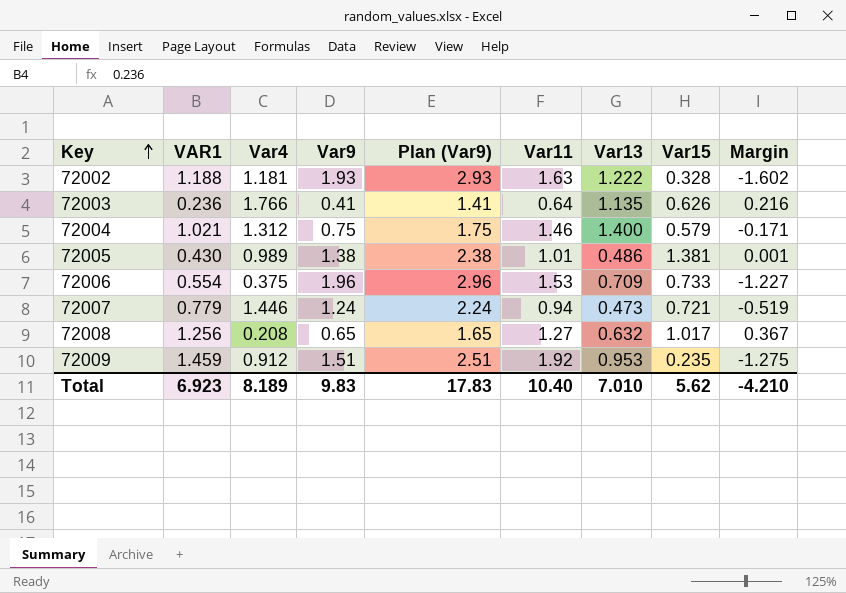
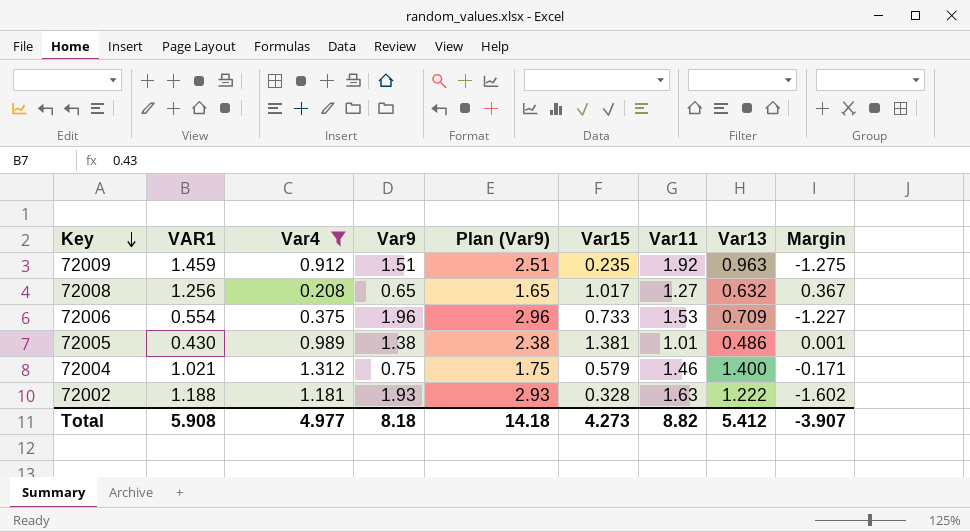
filter: none -> Var4 <= 1.312
row order: Key ascending -> Key descending
column Var15 | position: 8 -> 6
72009 | Var13: 0.953 -> 0.963
Total | VAR1: 6.923 -> 5.908
Total | Var4: 8.189 -> 4.977
Total | Var9: 9.83 -> 8.18
Total | Plan (Var9): 17.83 -> 14.18
Total | Var15: 5.62 -> 4.273
Total | Var11: 10.40 -> 8.82
Total | Var13: 7.010 -> 5.412
Total | Margin: -4.210 -> -3.907

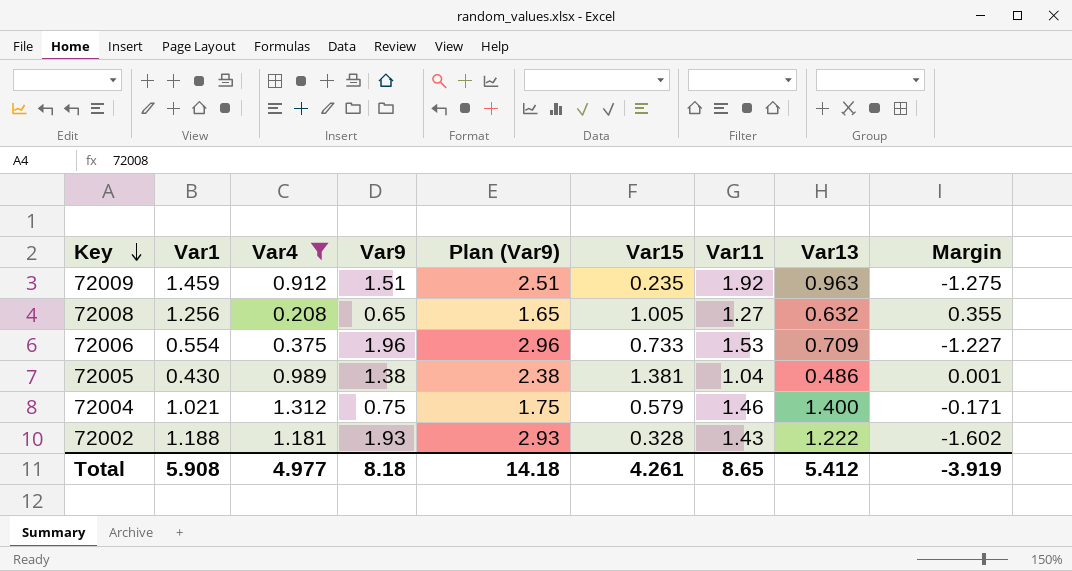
column name: VAR1 -> Var1
72008 | Var15: 1.017 -> 1.005
72008 | Margin: 0.367 -> 0.355
72005 | Var11: 1.01 -> 1.04
72002 | Var11: 1.63 -> 1.43
Total | Var15: 4.273 -> 4.261
Total | Var11: 8.82 -> 8.65
Total | Margin: -3.907 -> -3.919

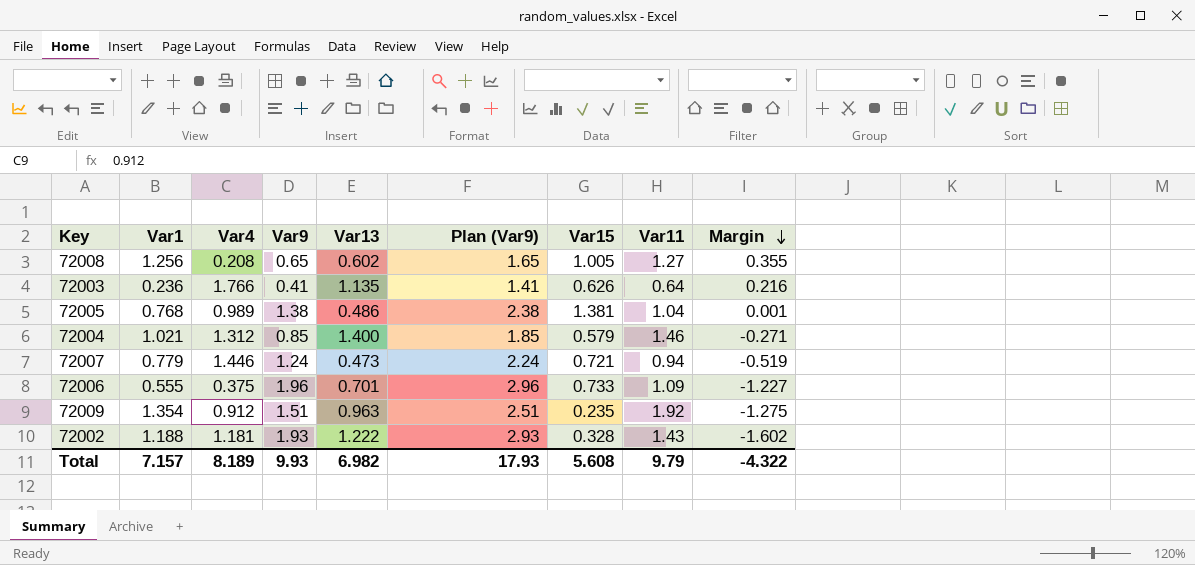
filter: Var4 <= 1.312 -> none
row order: Key descending -> Margin descending
column Var13 | position: 8 -> 5
72008 | Var13: 0.632 -> 0.602
72005 | Var1: 0.430 -> 0.768
72004 | Var9: 0.75 -> 0.85
72004 | Plan (Var9): 1.75 -> 1.85
72004 | Margin: -0.171 -> -0.271
72006 | Var1: 0.554 -> 0.555
72006 | Var13: 0.709 -> 0.701
72006 | Var11: 1.53 -> 1.09
72009 | Var1: 1.459 -> 1.354
Total | Var1: 5.908 -> 7.157
Total | Var4: 4.977 -> 8.189
Total | Var9: 8.18 -> 9.93
Total | Var13: 5.412 -> 6.982
Total | Plan (Var9): 14.18 -> 17.93
Total | Var15: 4.261 -> 5.608
Total | Var11: 8.65 -> 9.79
Total | Margin: -3.919 -> -4.322

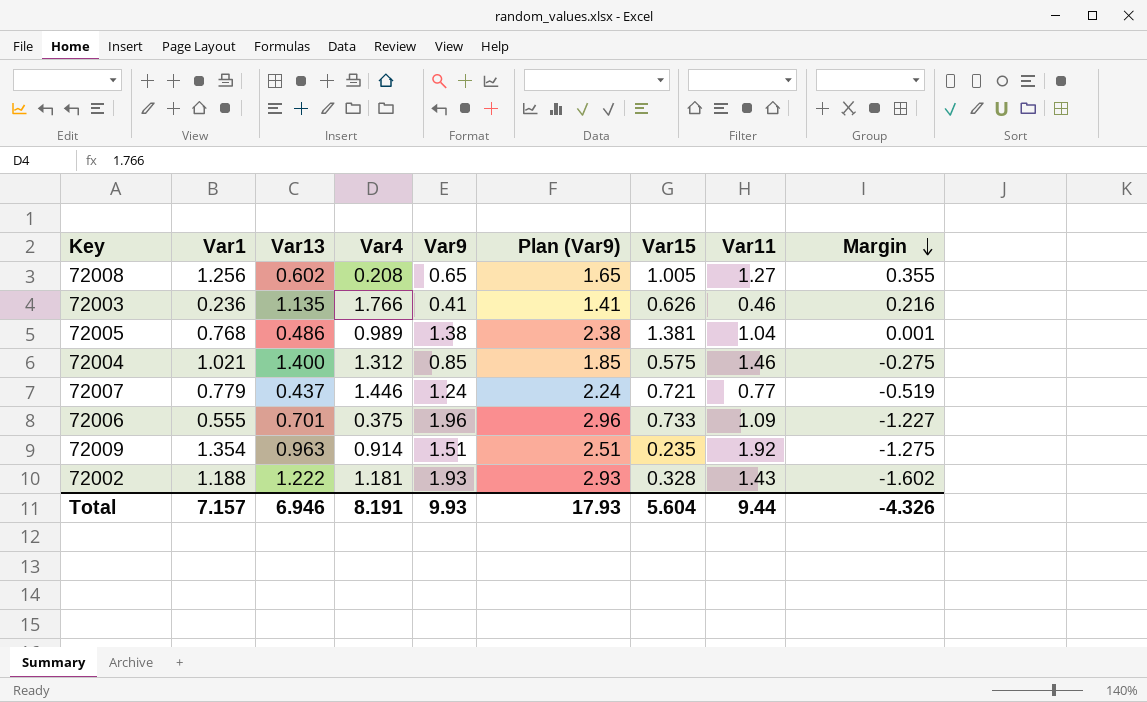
column Var13 | position: 5 -> 3
72003 | Var11: 0.64 -> 0.46
72004 | Var15: 0.579 -> 0.575
72004 | Margin: -0.271 -> -0.275
72007 | Var13: 0.473 -> 0.437
72007 | Var11: 0.94 -> 0.77
72009 | Var4: 0.912 -> 0.914
Total | Var13: 6.982 -> 6.946
Total | Var4: 8.189 -> 8.191
Total | Var15: 5.608 -> 5.604
Total | Var11: 9.79 -> 9.44
Total | Margin: -4.322 -> -4.326

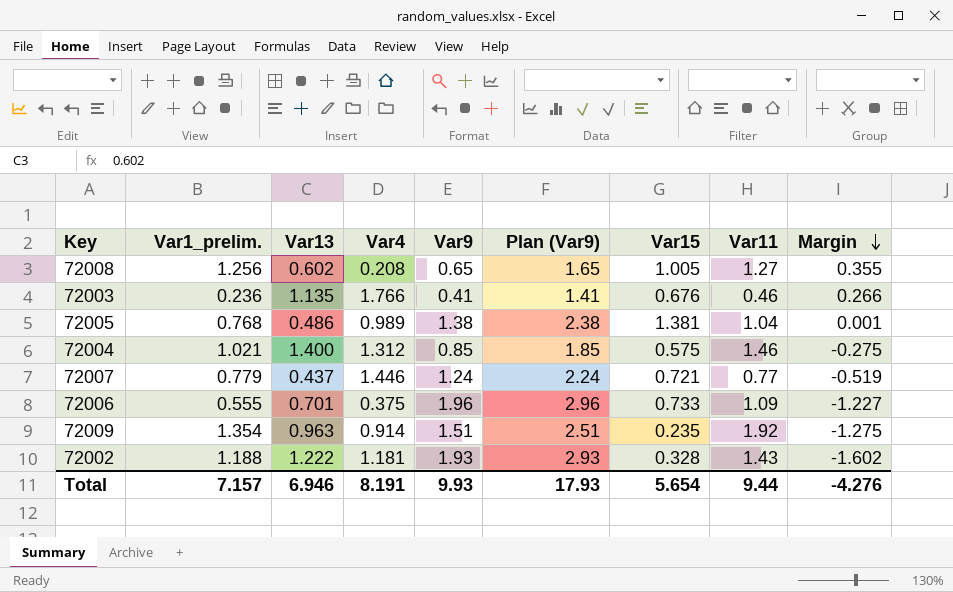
column name: Var1 -> Var1_prelim.
72003 | Var15: 0.626 -> 0.676
72003 | Margin: 0.216 -> 0.266
Total | Var15: 5.604 -> 5.654
Total | Margin: -4.326 -> -4.276

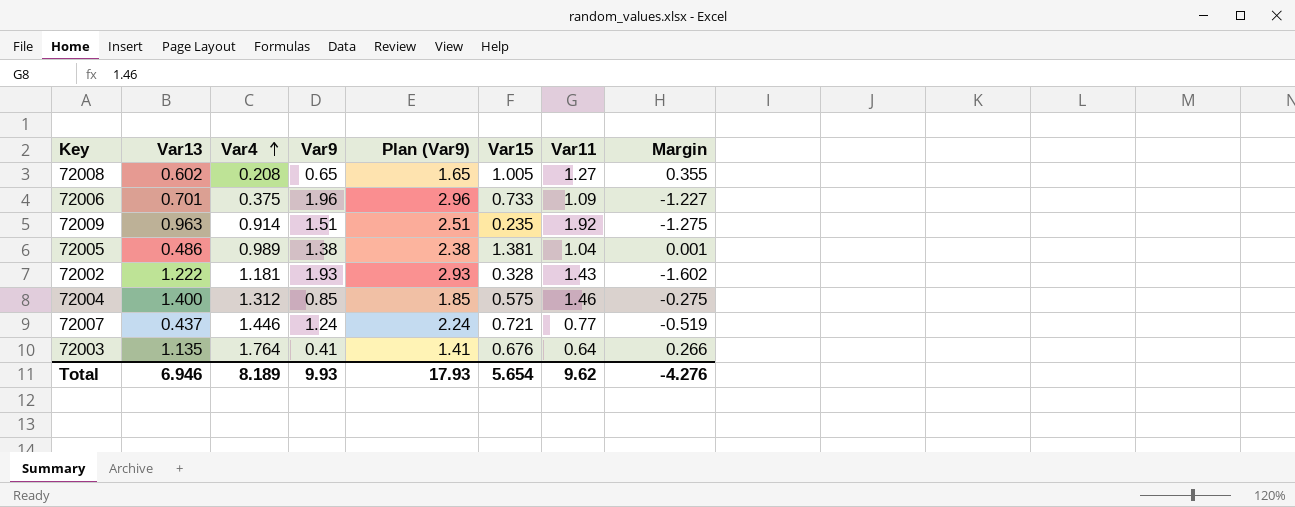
row order: Margin descending -> Var4 ascending
column Var1_prelim. | position: 2 -> none
72003 | Var4: 1.766 -> 1.764
72003 | Var11: 0.46 -> 0.64
Total | Var4: 8.191 -> 8.189
Total | Var11: 9.44 -> 9.62

